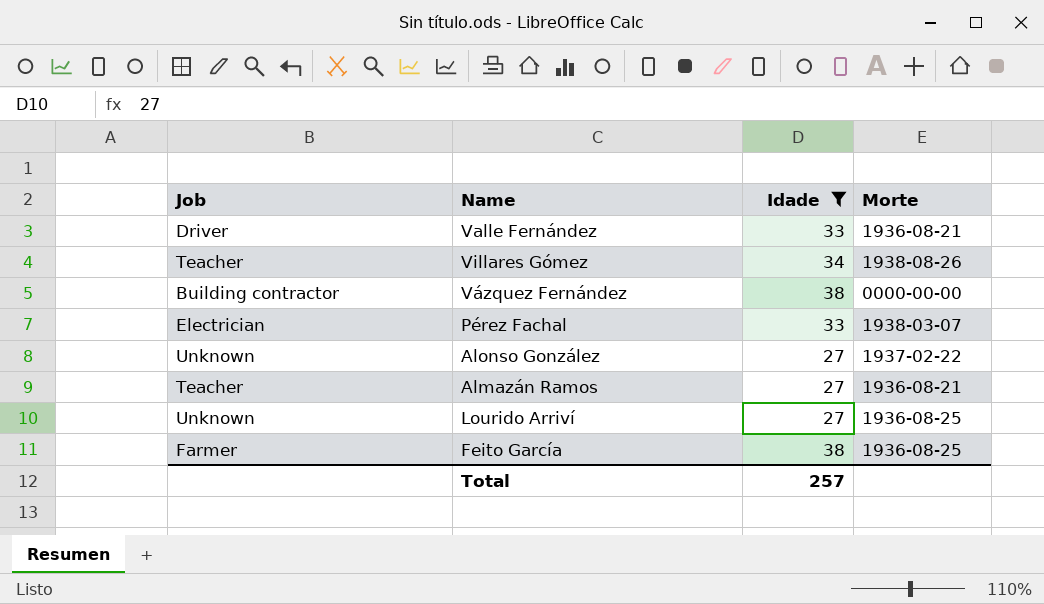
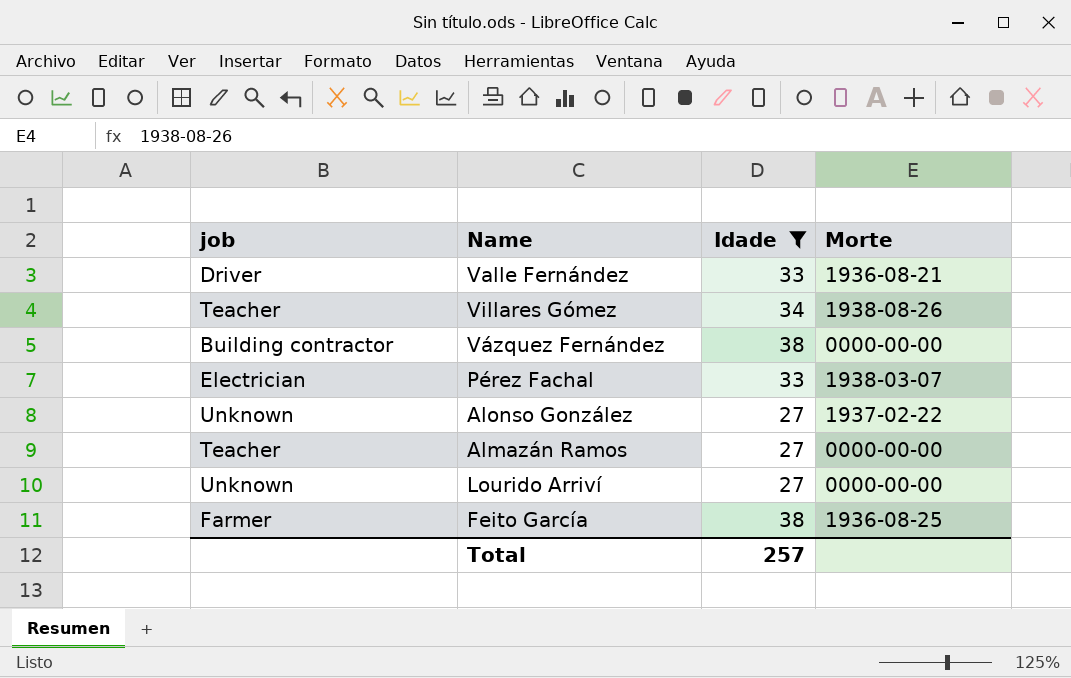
column name: Job -> job
Almazán Ramos | Morte: 1936-08-21 -> 0000-00-00
Lourido Arriví | Morte: 1936-08-25 -> 0000-00-00

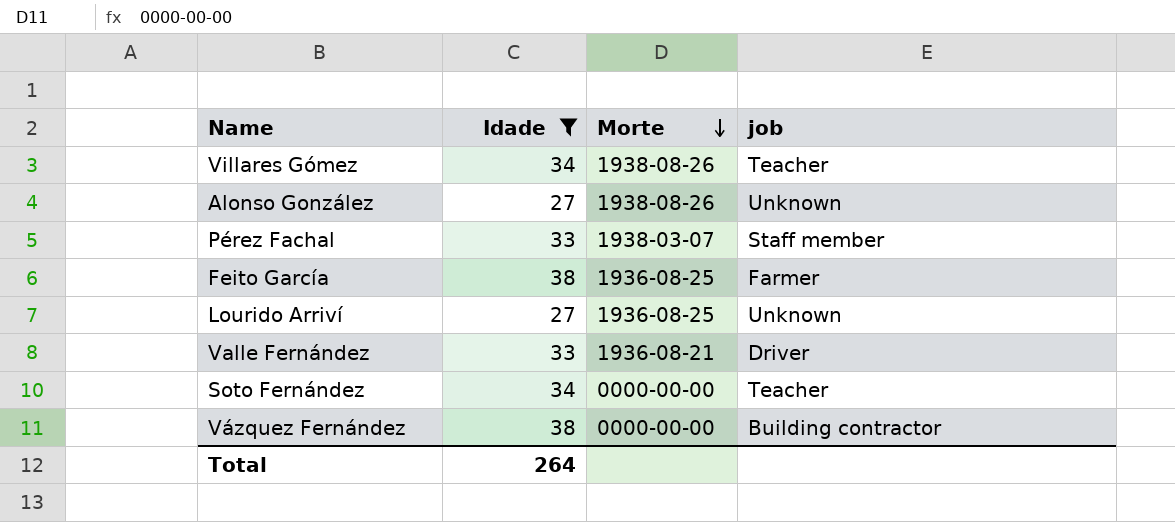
row order: none -> Morte descending
column job | position: 1 -> 4
row Almazán Ramos: Teacher | 27 | 0000-00-00 -> none
Alonso González | Morte: 1937-02-22 -> 1938-08-26
Pérez Fachal | job: Electrician -> Staff member
Lourido Arriví | Morte: 0000-00-00 -> 1936-08-25
row Soto Fernández: none -> 34 | 0000-00-00 | Teacher
Total | Idade: 257 -> 264

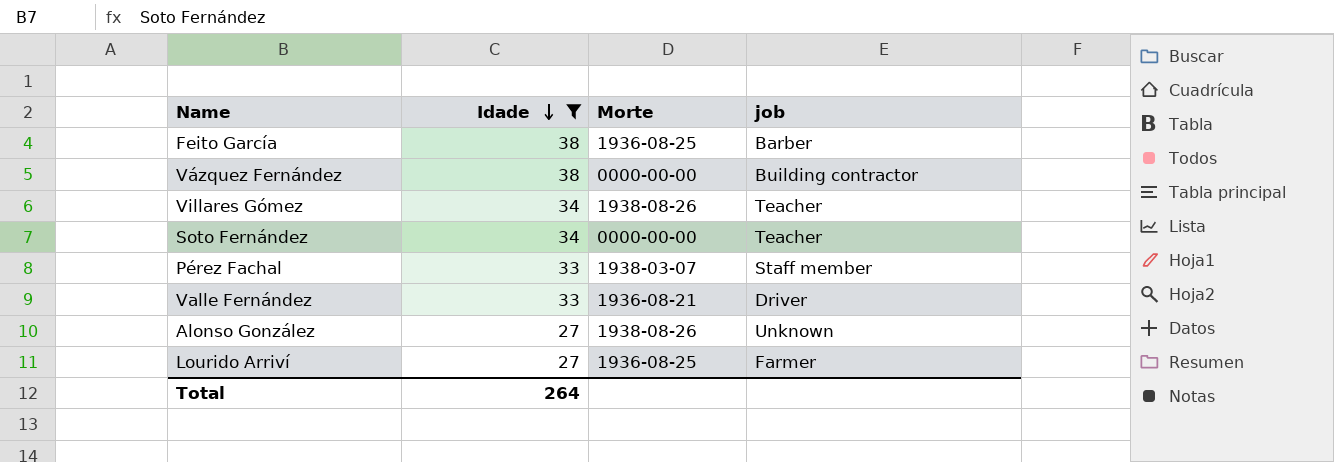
row order: Morte descending -> Idade descending
Feito García | job: Farmer -> Barber
Lourido Arriví | job: Unknown -> Farmer

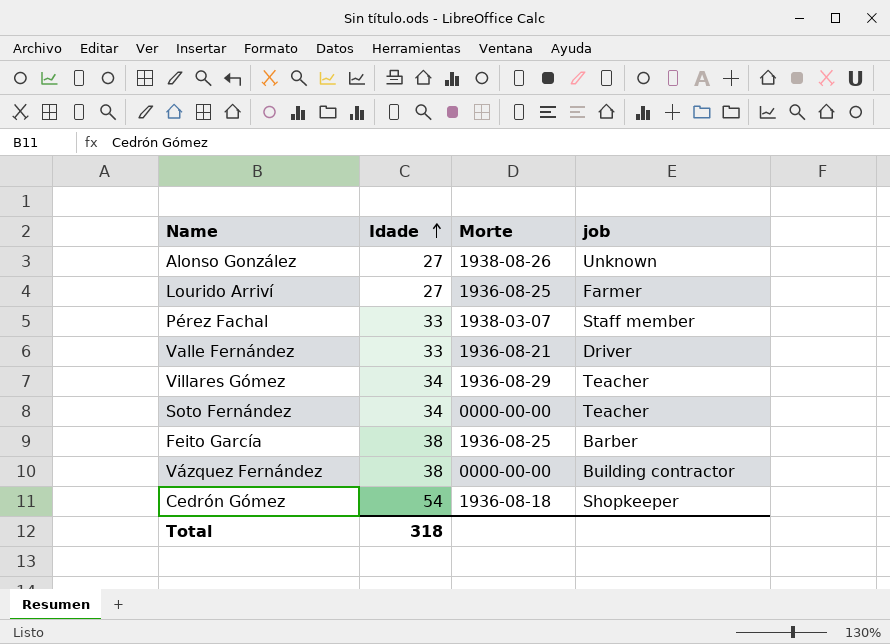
filter: Idade != 54 -> none
row order: Idade descending -> Idade ascending
Villares Gómez | Morte: 1938-08-26 -> 1936-08-29
Total | Idade: 264 -> 318

